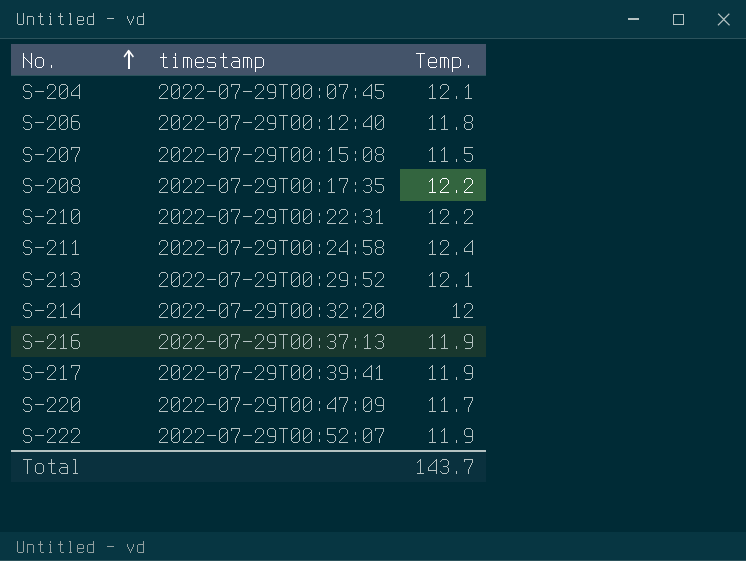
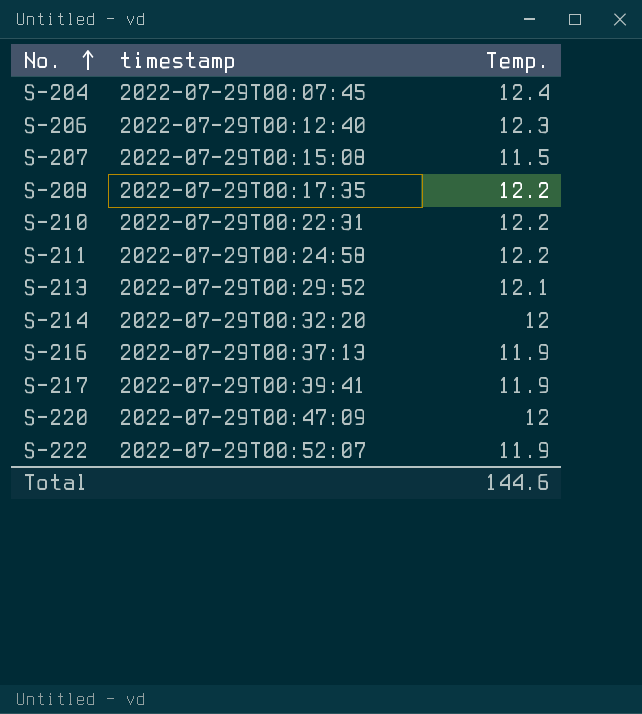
S-204 | Temp.: 12.1 -> 12.4
S-206 | Temp.: 11.8 -> 12.3
S-211 | Temp.: 12.4 -> 12.2
S-220 | Temp.: 11.7 -> 12
Total | Temp.: 143.7 -> 144.6

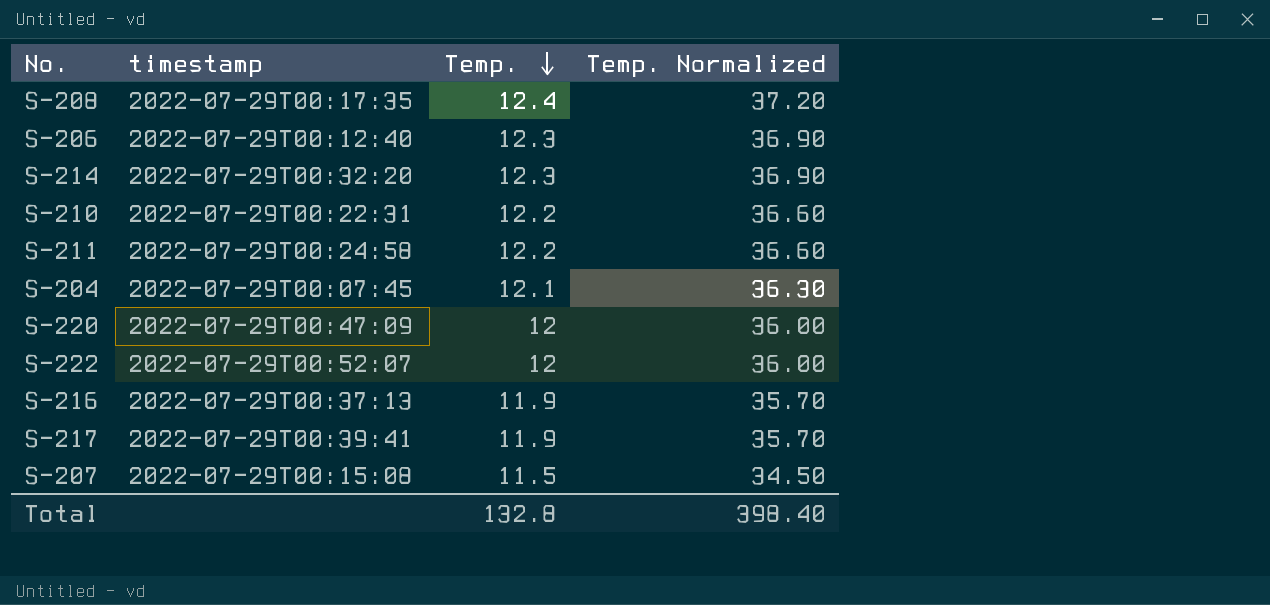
row order: No. ascending -> Temp. descending
column Temp. Normalized | formula: none -> [Temp.] * 3
row S-213: 2022-07-29T00:29:52 | 12.1 -> none
S-208 | Temp.: 12.2 -> 12.4
S-214 | Temp.: 12 -> 12.3
S-204 | Temp.: 12.4 -> 12.1
S-222 | Temp.: 11.9 -> 12
Total | Temp.: 144.6 -> 132.8

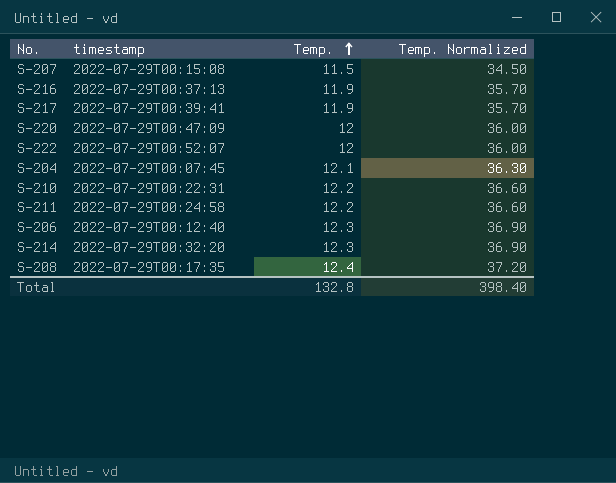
row order: Temp. descending -> Temp. ascending

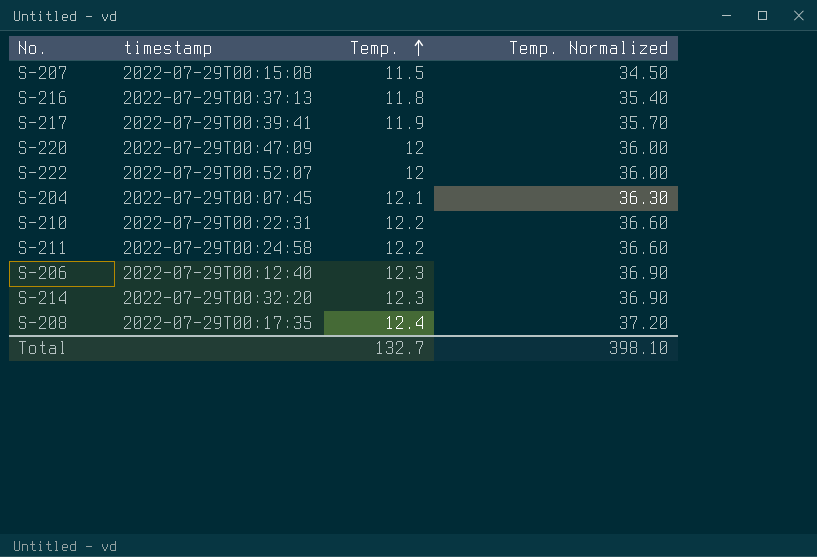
S-216 | Temp.: 11.9 -> 11.8
S-216 | Temp. Normalized: 35.70 -> 35.40
Total | Temp.: 132.8 -> 132.7
Total | Temp. Normalized: 398.40 -> 398.10

